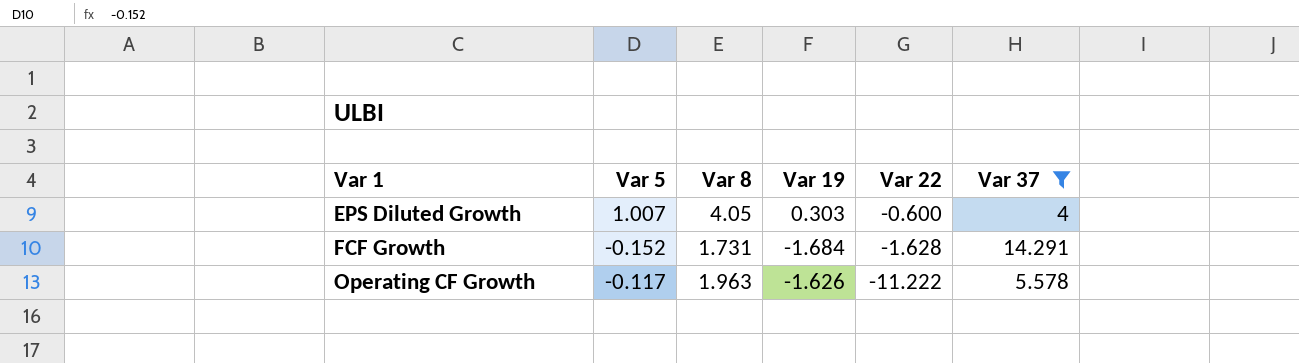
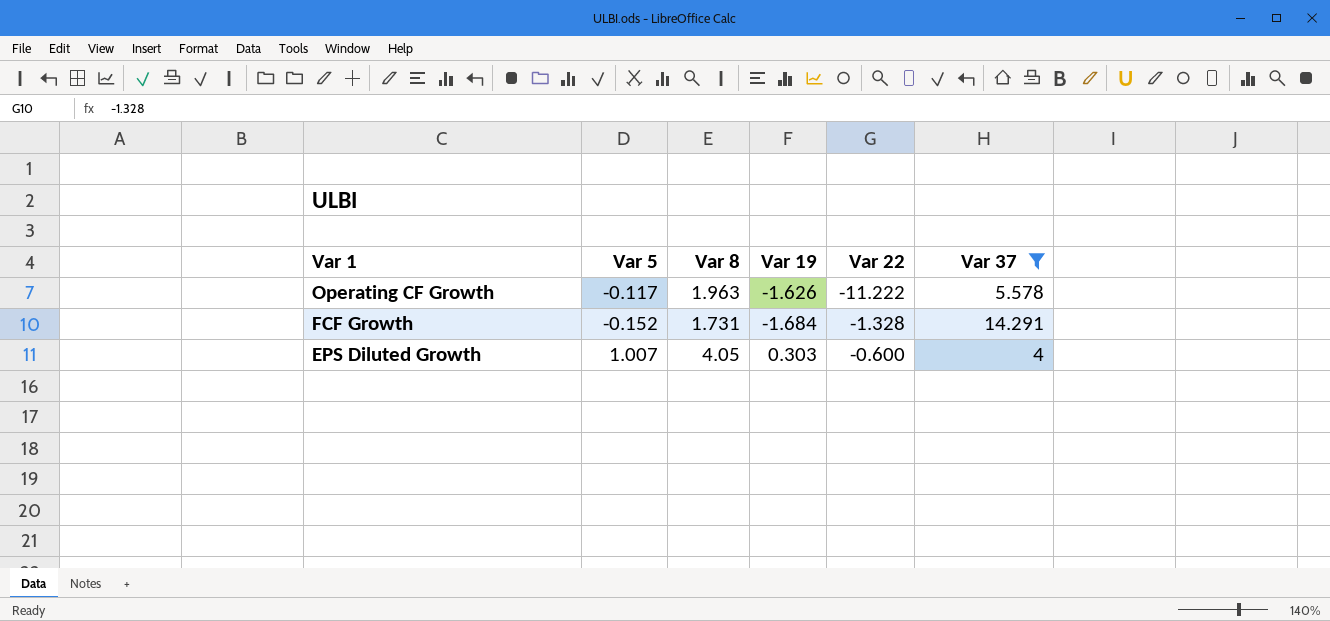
row order: Var 1 ascending -> Var 1 descending
FCF Growth | Var 22: -1.628 -> -1.328

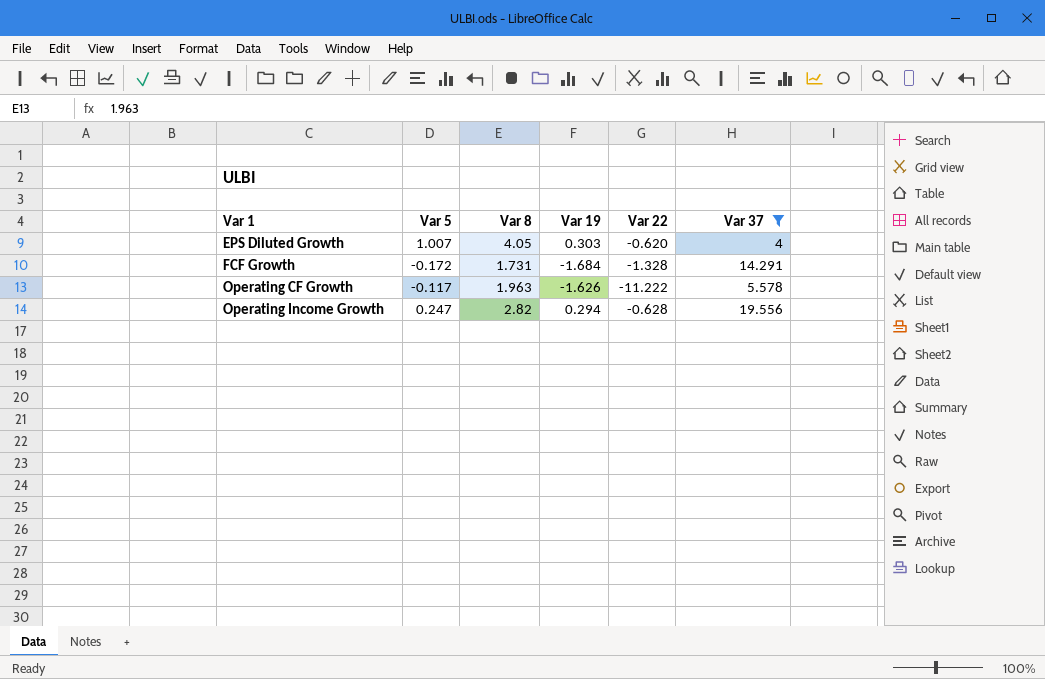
row order: Var 1 descending -> Var 1 ascending
EPS Diluted Growth | Var 22: -0.600 -> -0.620
FCF Growth | Var 5: -0.152 -> -0.172
row Operating Income Growth: none -> 0.247 | 2.82 | 0.294 | -0.628 | 19.556

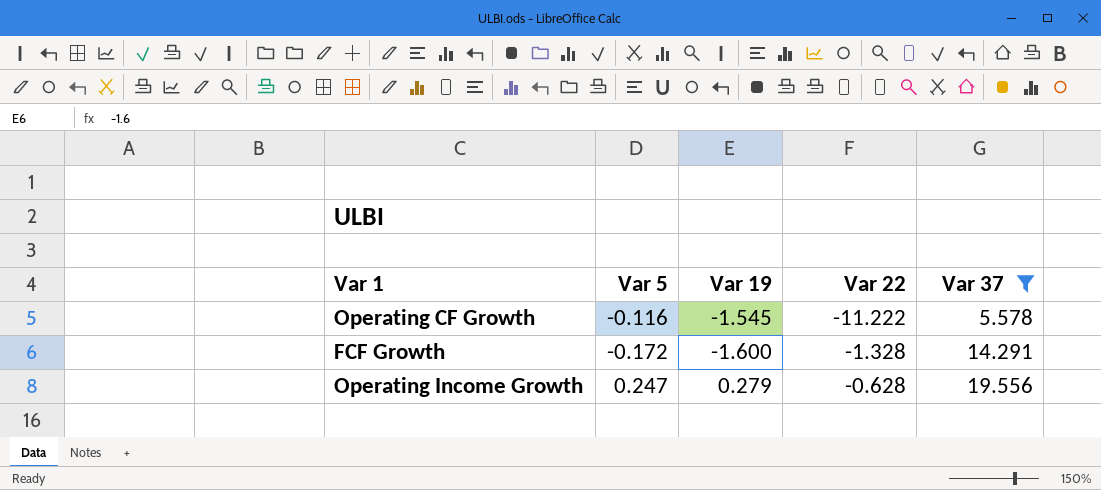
row order: Var 1 ascending -> Var 22 ascending
column Var 8 | position: 3 -> none
row EPS Diluted Growth: 1.007 | 4.05 | 0.303 | -0.620 | 4 -> none
Operating CF Growth | Var 5: -0.117 -> -0.116
Operating CF Growth | Var 19: -1.626 -> -1.545
FCF Growth | Var 19: -1.684 -> -1.600
Operating Income Growth | Var 19: 0.294 -> 0.279

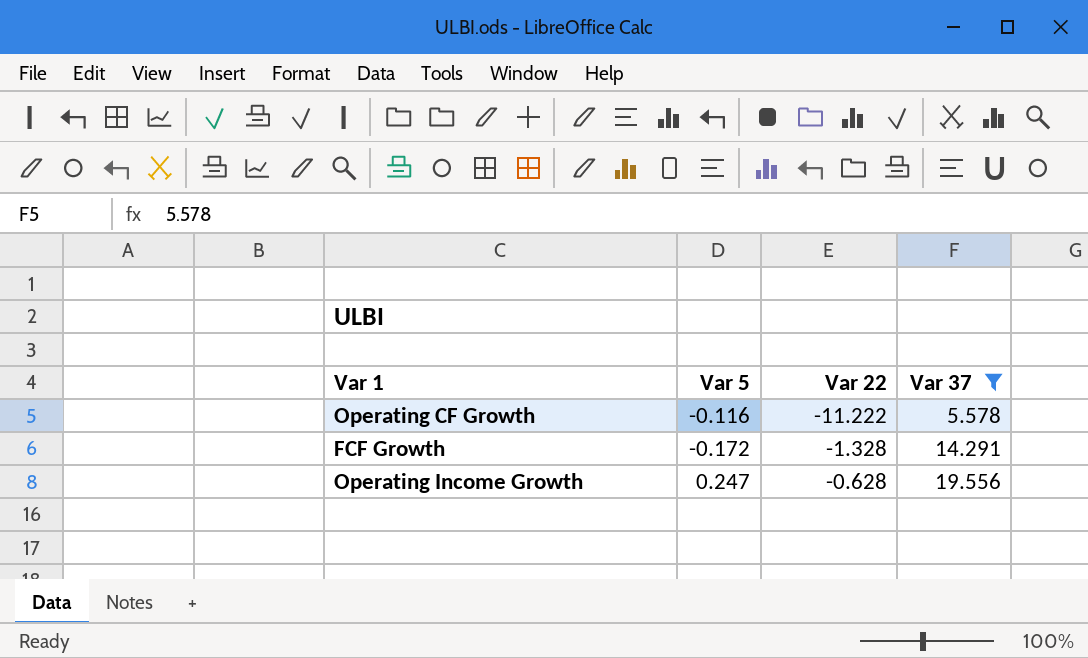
column Var 19 | position: 3 -> none

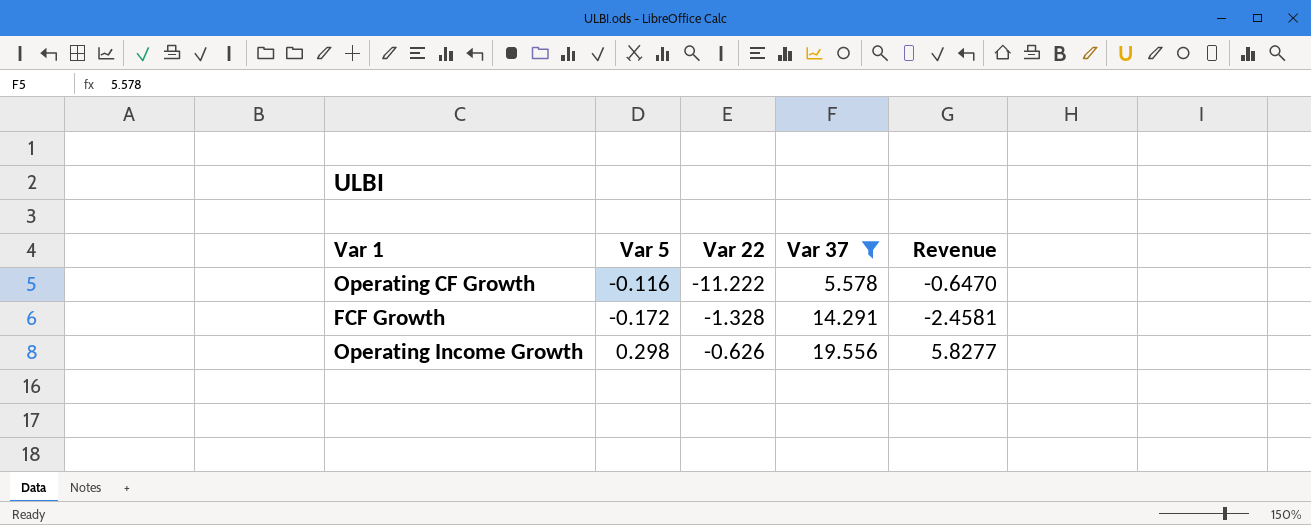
column Revenue | formula: none -> [Var 5] * [Var 37]
Operating Income Growth | Var 5: 0.247 -> 0.298
Operating Income Growth | Var 22: -0.628 -> -0.626

